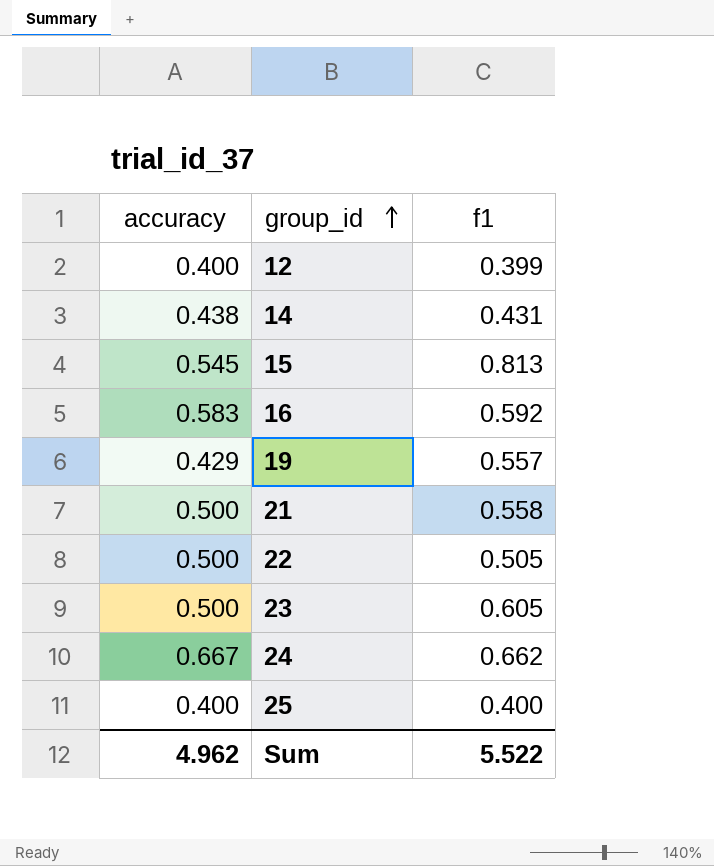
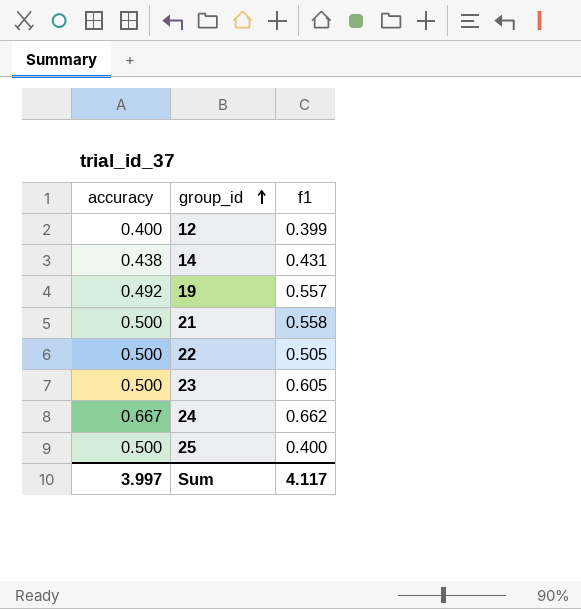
row 15: 0.545 | 0.813 -> none
row 16: 0.583 | 0.592 -> none
19 | accuracy: 0.429 -> 0.492
25 | accuracy: 0.400 -> 0.500
Sum | accuracy: 4.962 -> 3.997
Sum | f1: 5.522 -> 4.117

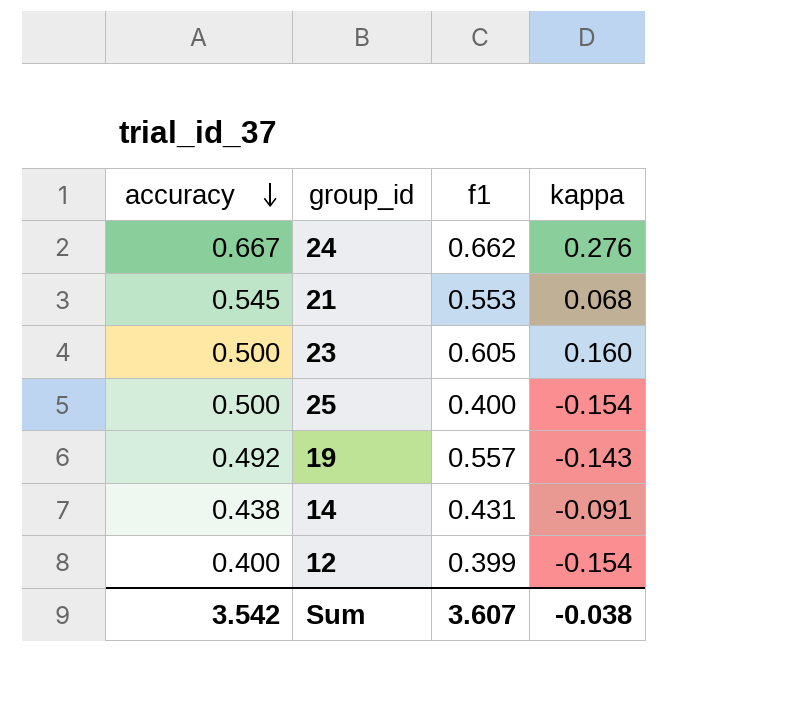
row order: group_id ascending -> accuracy descending
column kappa | position: none -> 4
row 22: 0.500 | 0.505 -> none
21 | accuracy: 0.500 -> 0.545
21 | f1: 0.558 -> 0.553
Sum | accuracy: 3.997 -> 3.542
Sum | f1: 4.117 -> 3.607

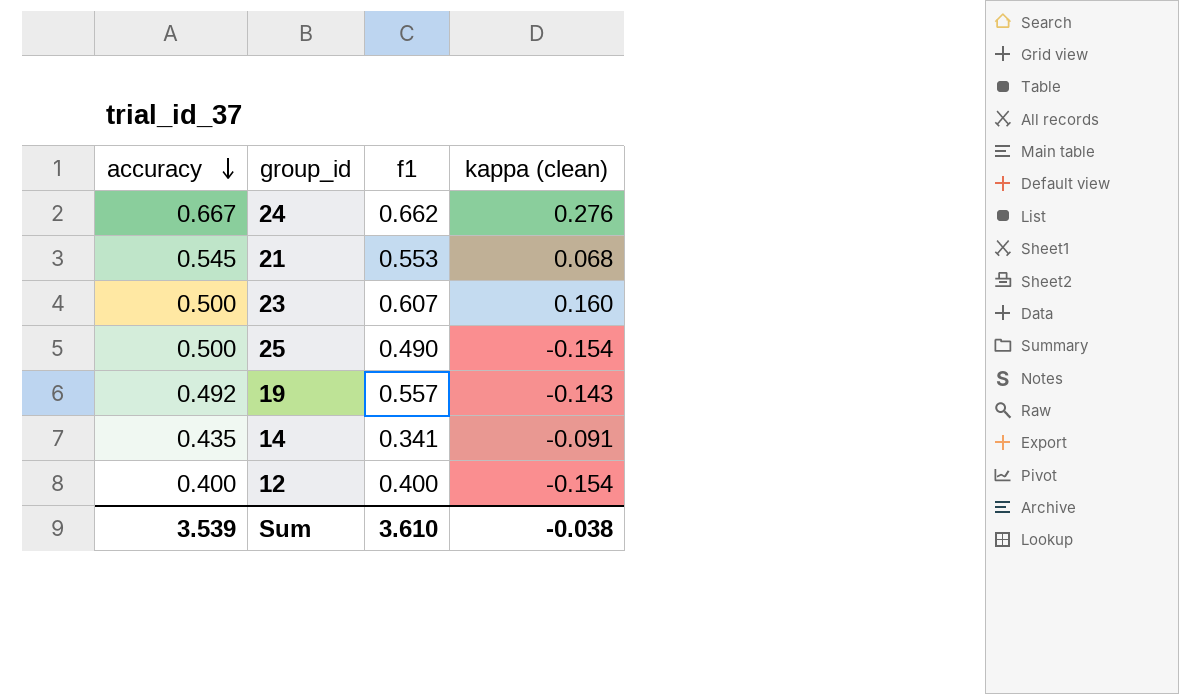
column name: kappa -> kappa (clean)
23 | f1: 0.605 -> 0.607
25 | f1: 0.400 -> 0.490
14 | accuracy: 0.438 -> 0.435
14 | f1: 0.431 -> 0.341
12 | f1: 0.399 -> 0.400
Sum | accuracy: 3.542 -> 3.539
Sum | f1: 3.607 -> 3.610

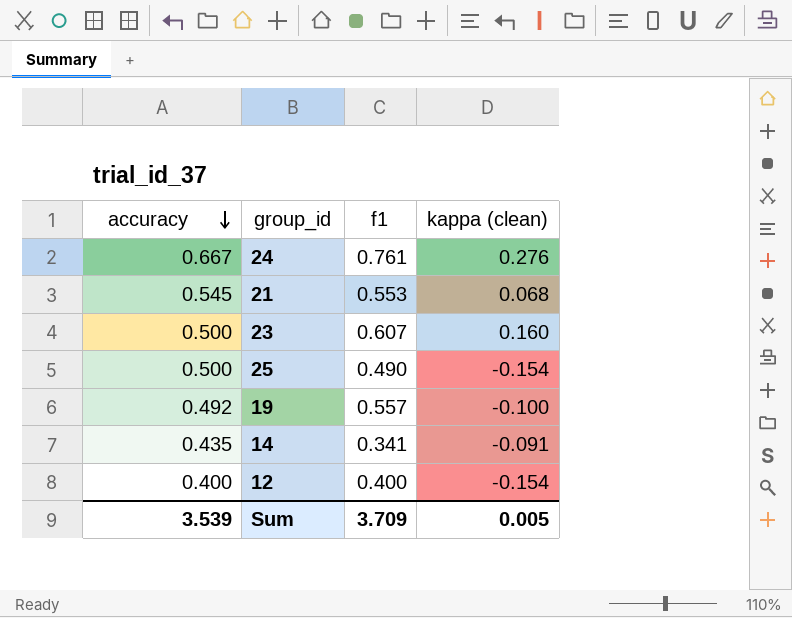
24 | f1: 0.662 -> 0.761
19 | kappa (clean): -0.143 -> -0.100
Sum | f1: 3.610 -> 3.709
Sum | kappa (clean): -0.038 -> 0.005

